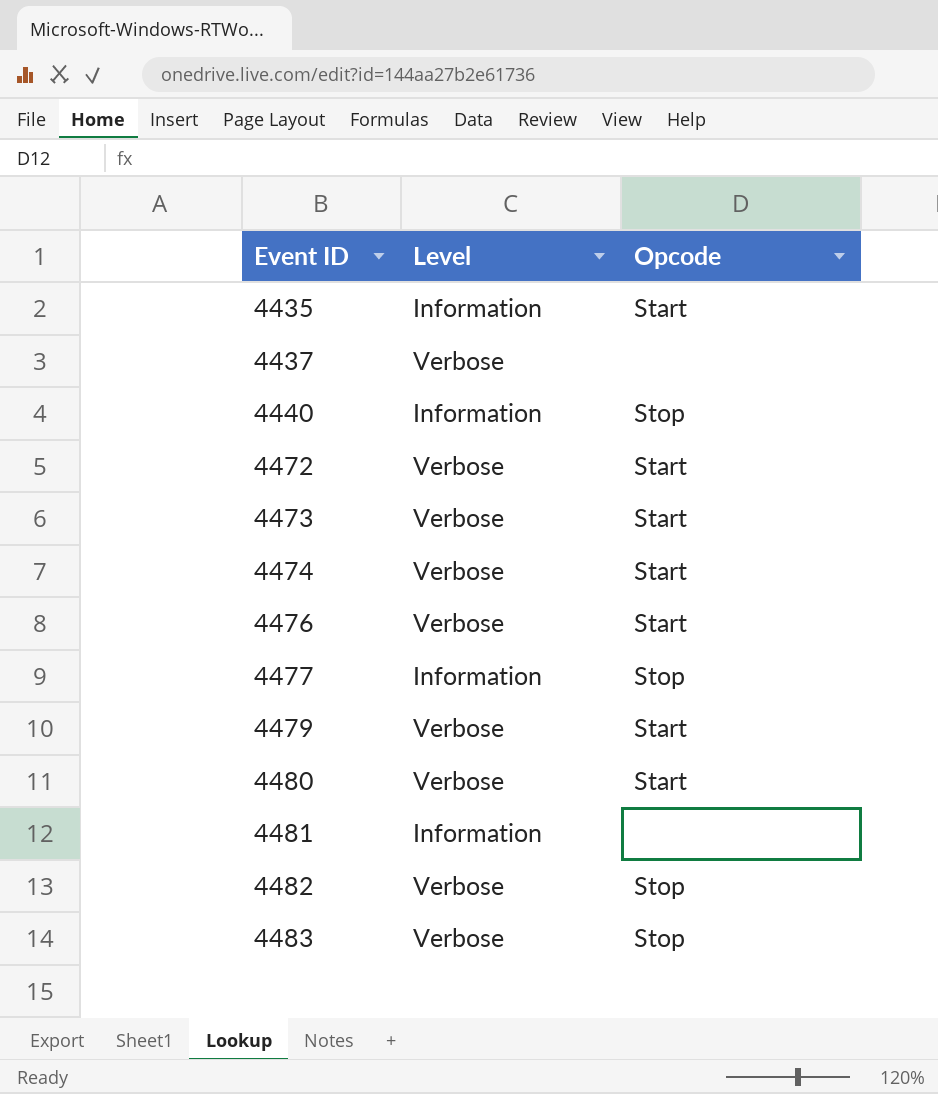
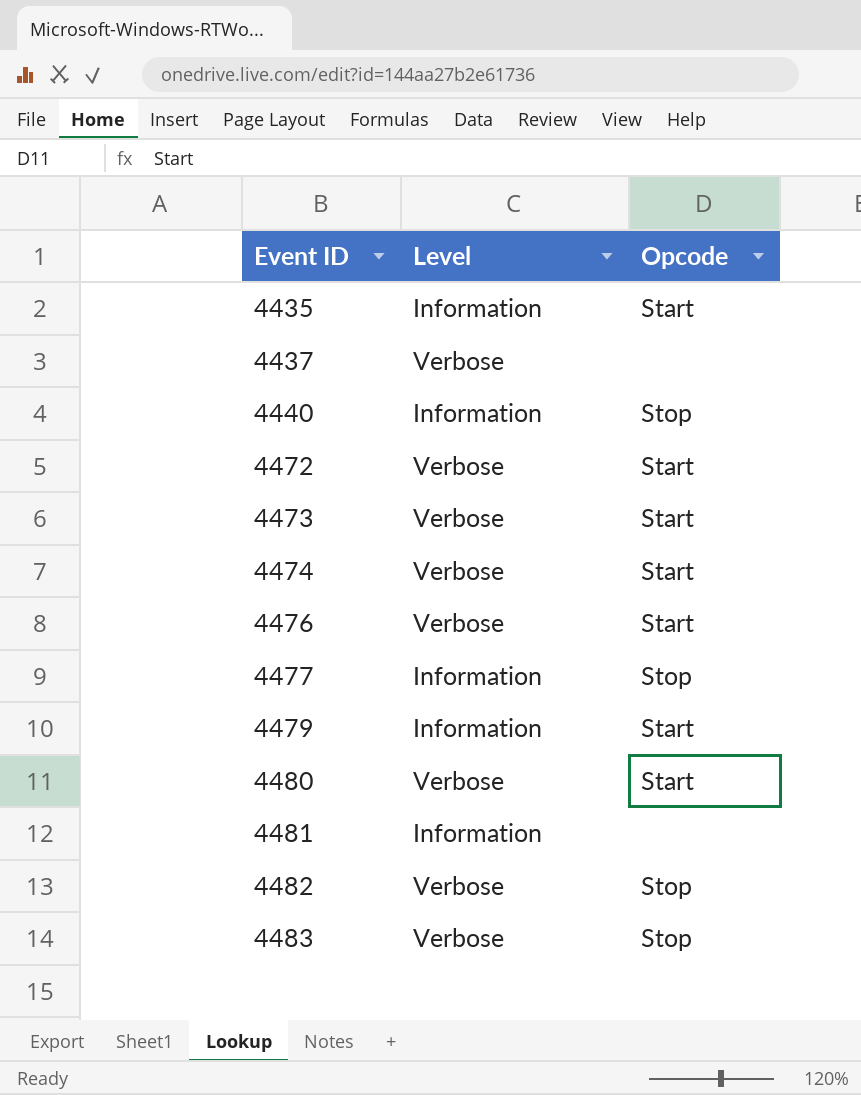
4479 | Level: Verbose -> Information

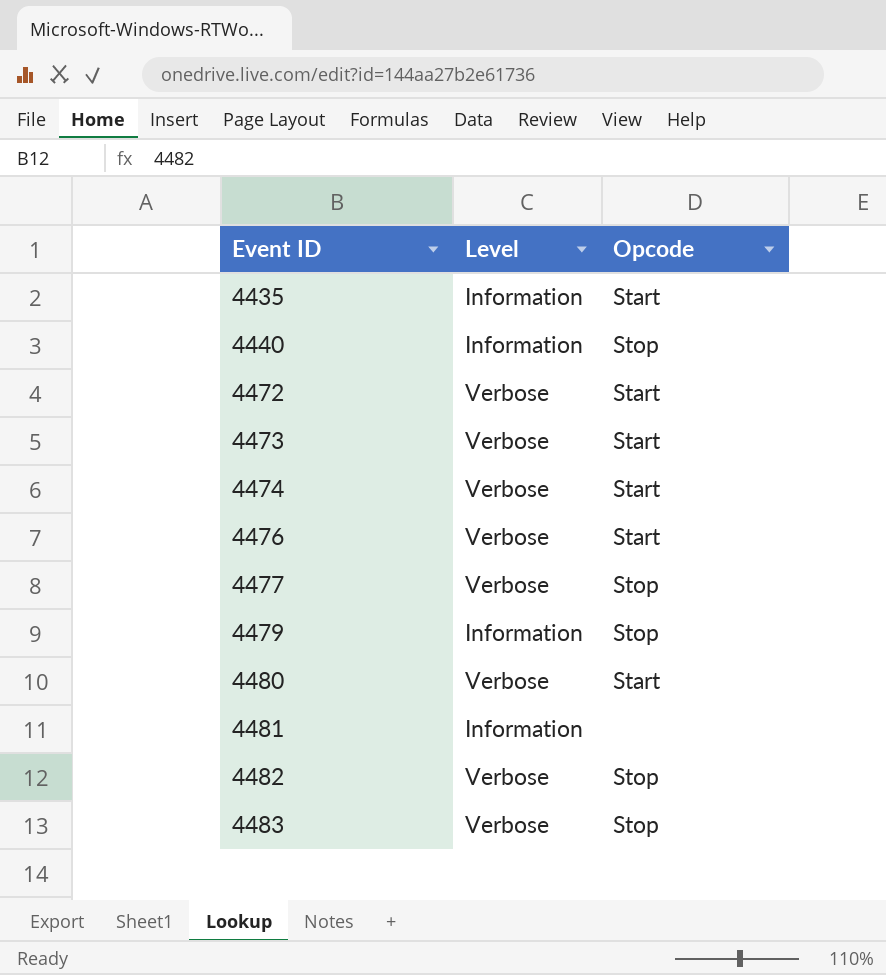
row 4437: Verbose | none -> none
4477 | Level: Information -> Verbose
4479 | Opcode: Start -> Stop

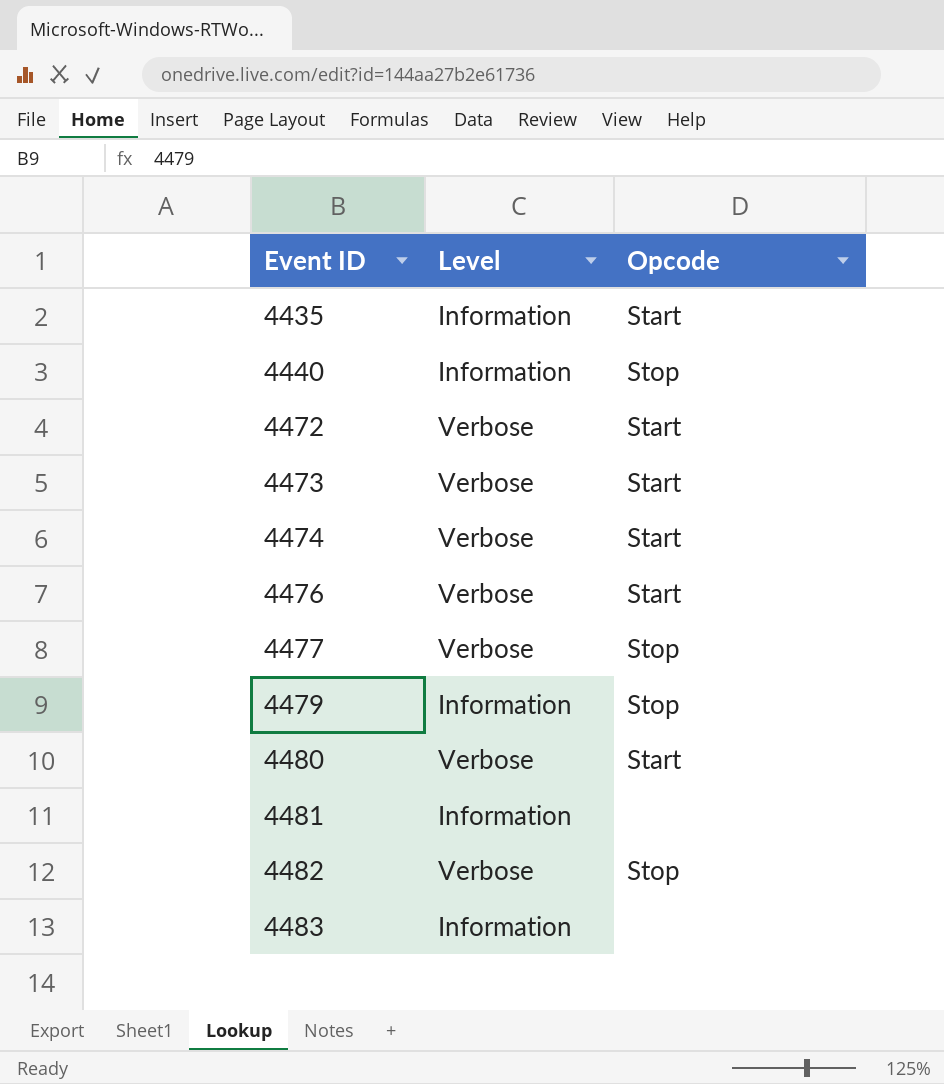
4483 | Level: Verbose -> Information
4483 | Opcode: Stop -> none

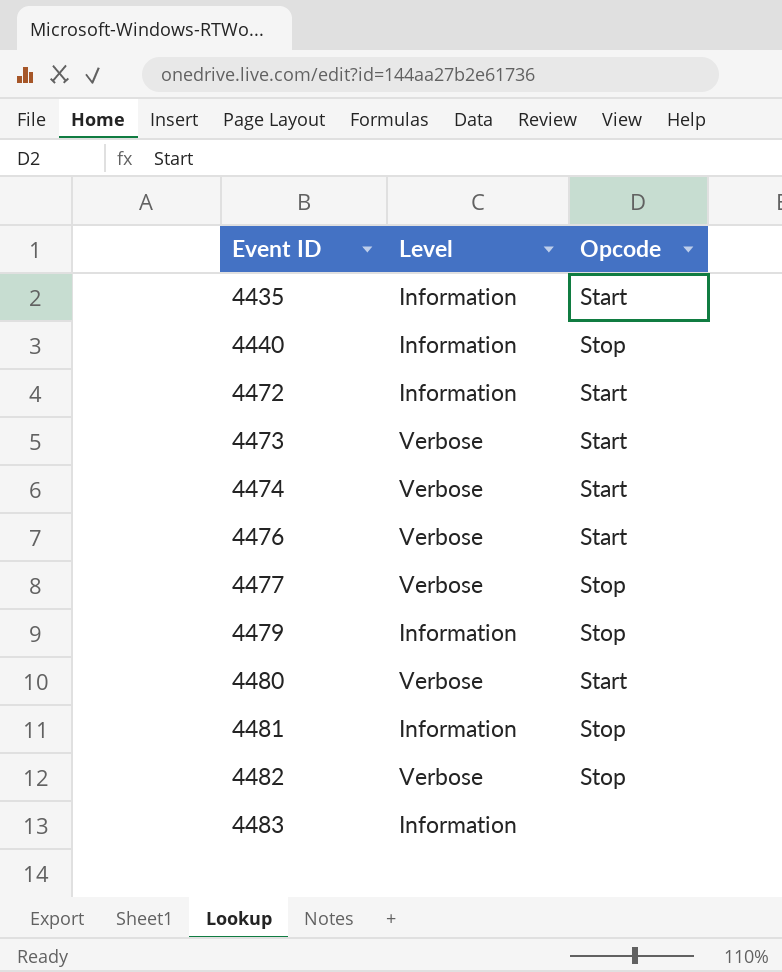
4472 | Level: Verbose -> Information
4481 | Opcode: none -> Stop

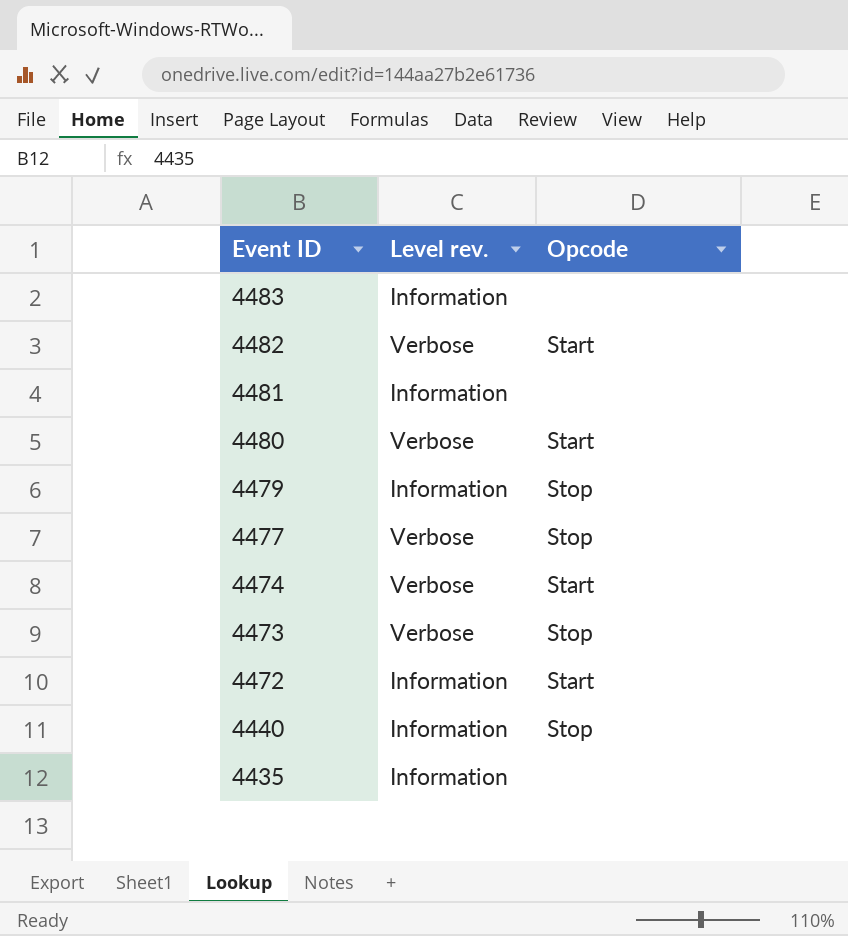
row order: Event ID ascending -> Event ID descending
column name: Level -> Level rev.
row 4476: Verbose | Start -> none
4482 | Opcode: Stop -> Start
4481 | Opcode: Stop -> none
4473 | Opcode: Start -> Stop
4435 | Opcode: Start -> none

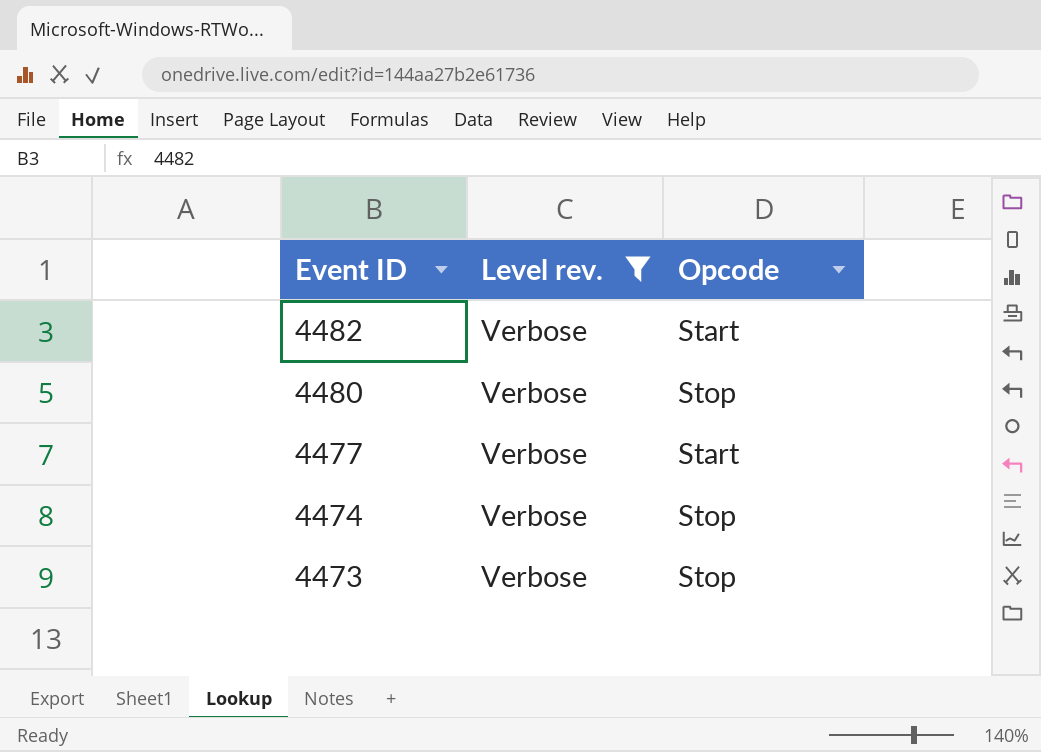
filter: none -> Level rev. = Verbose
4480 | Opcode: Start -> Stop
4477 | Opcode: Stop -> Start
4474 | Opcode: Start -> Stop

